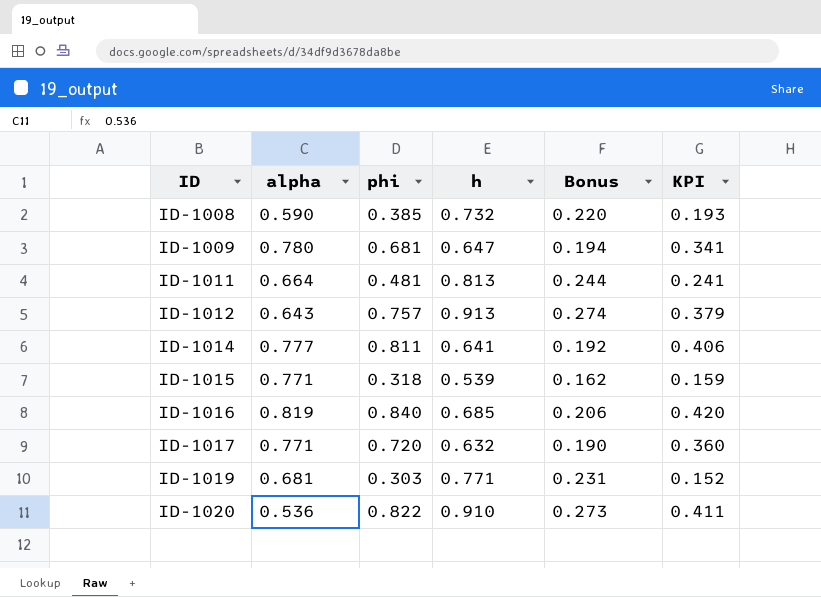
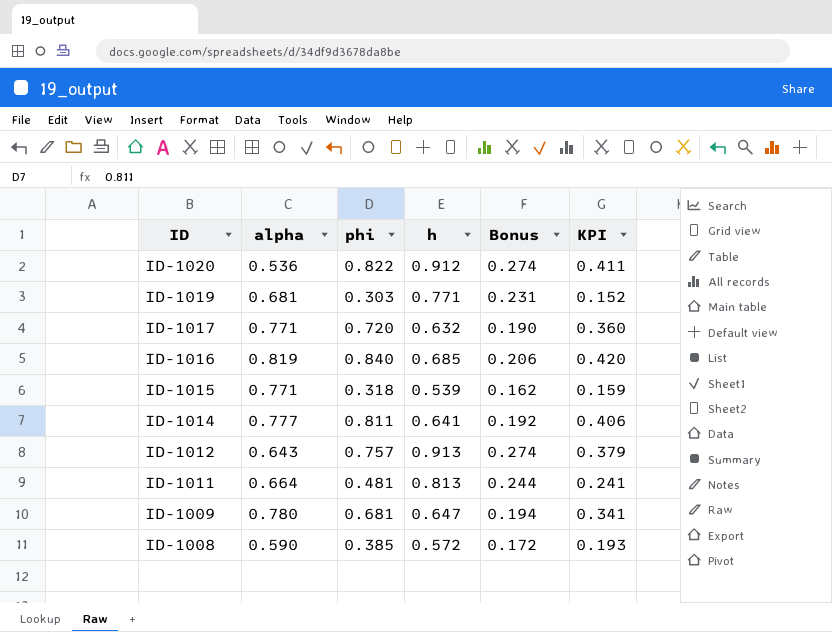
row order: ID ascending -> ID descending
ID-1020 | h: 0.910 -> 0.912
ID-1020 | Bonus: 0.273 -> 0.274
ID-1008 | h: 0.732 -> 0.572
ID-1008 | Bonus: 0.220 -> 0.172

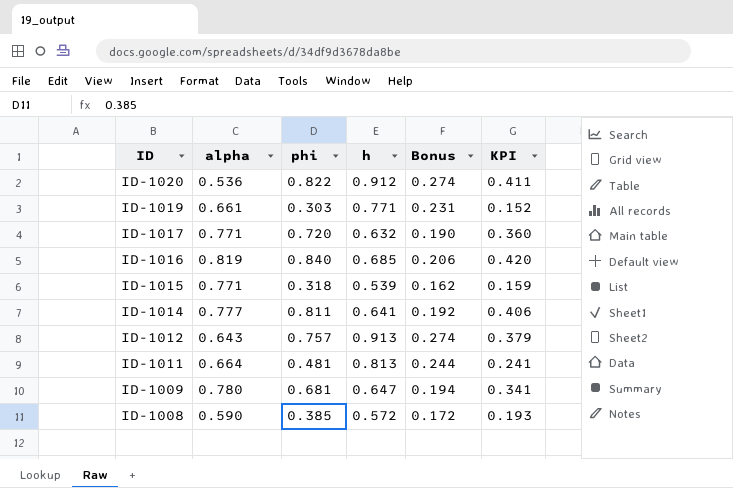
ID-1019 | alpha: 0.681 -> 0.661

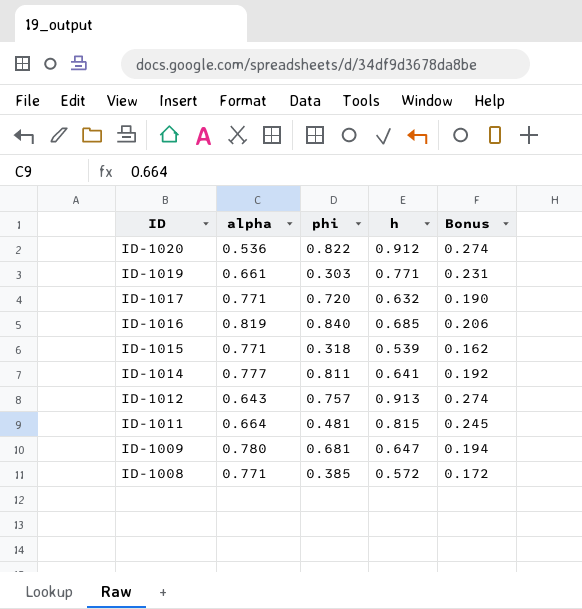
column KPI | formula: [phi] * 0.5 -> none
ID-1011 | h: 0.813 -> 0.815
ID-1011 | Bonus: 0.244 -> 0.245
ID-1008 | alpha: 0.590 -> 0.771

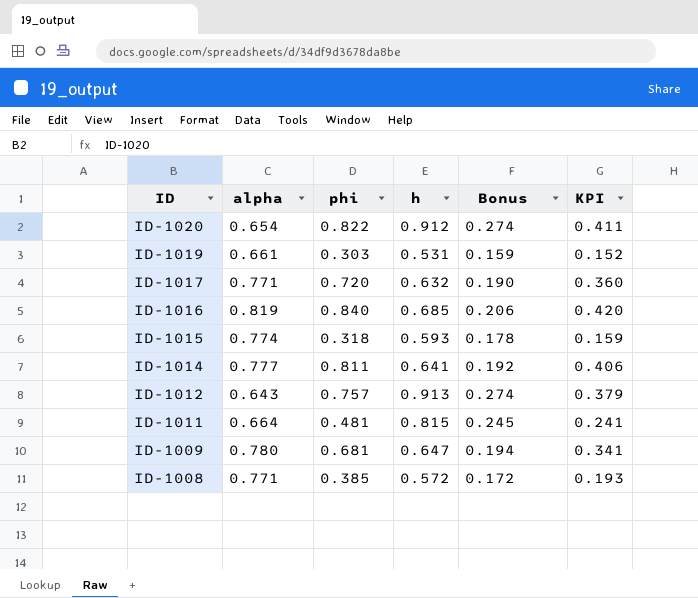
column KPI | formula: none -> [phi] * 0.5
ID-1020 | alpha: 0.536 -> 0.654
ID-1019 | h: 0.771 -> 0.531
ID-1019 | Bonus: 0.231 -> 0.159
ID-1015 | alpha: 0.771 -> 0.774
ID-1015 | h: 0.539 -> 0.593
ID-1015 | Bonus: 0.162 -> 0.178

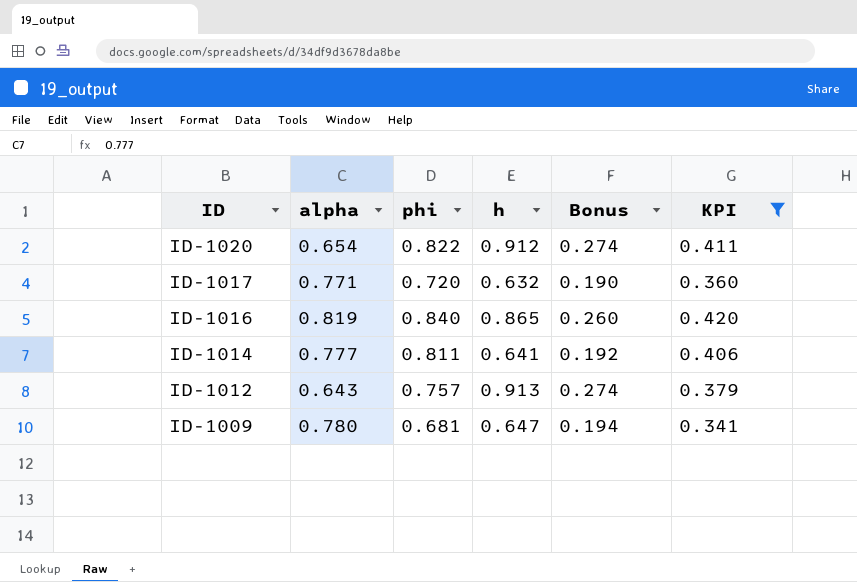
filter: none -> KPI >= 0.341
ID-1016 | h: 0.685 -> 0.865
ID-1016 | Bonus: 0.206 -> 0.260

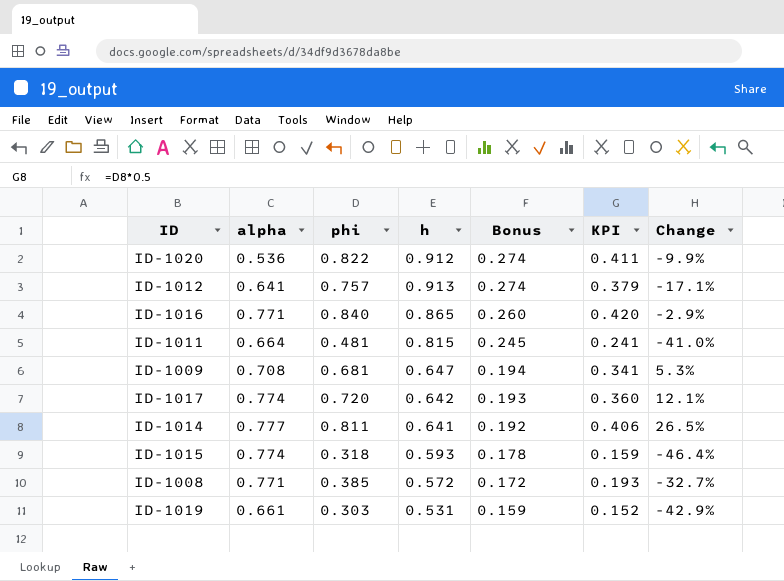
filter: KPI >= 0.341 -> none
row order: ID descending -> Bonus descending
column Change | formula: none -> ([phi] - [h]) / [h]
ID-1020 | alpha: 0.654 -> 0.536
ID-1012 | alpha: 0.643 -> 0.641
ID-1016 | alpha: 0.819 -> 0.771
ID-1009 | alpha: 0.780 -> 0.708
ID-1017 | alpha: 0.771 -> 0.774
ID-1017 | h: 0.632 -> 0.642
ID-1017 | Bonus: 0.190 -> 0.193

